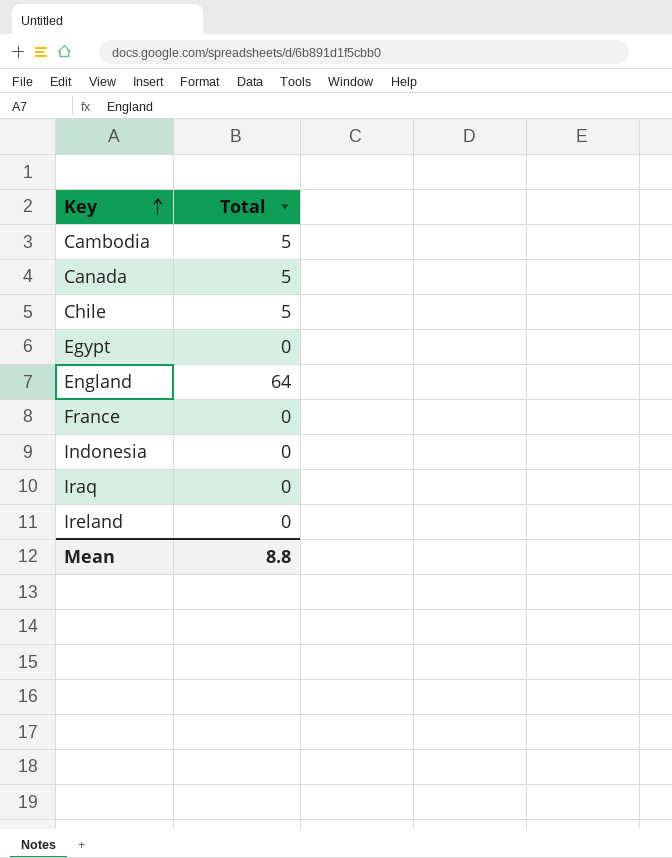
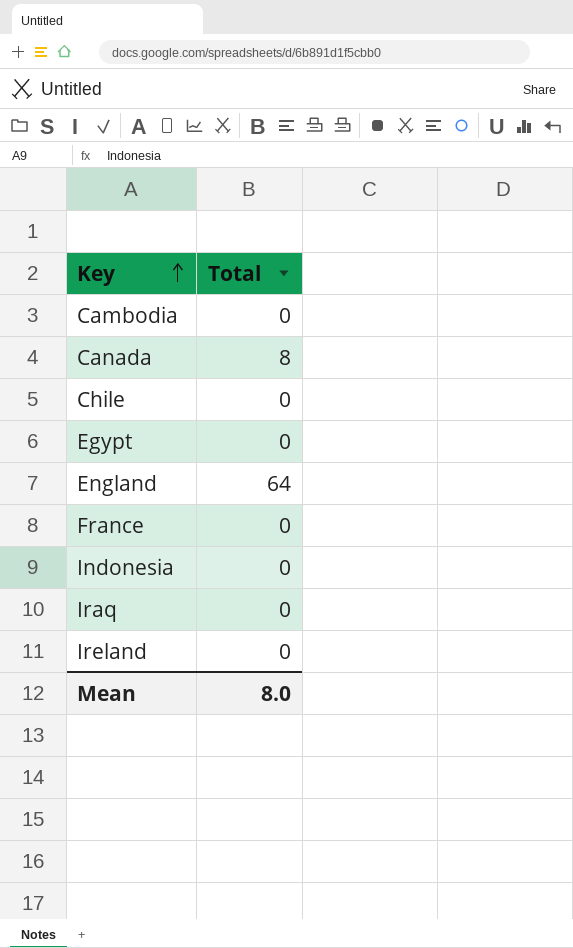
Cambodia | Total: 5 -> 0
Canada | Total: 5 -> 8
Chile | Total: 5 -> 0
Mean | Total: 8.8 -> 8.0

